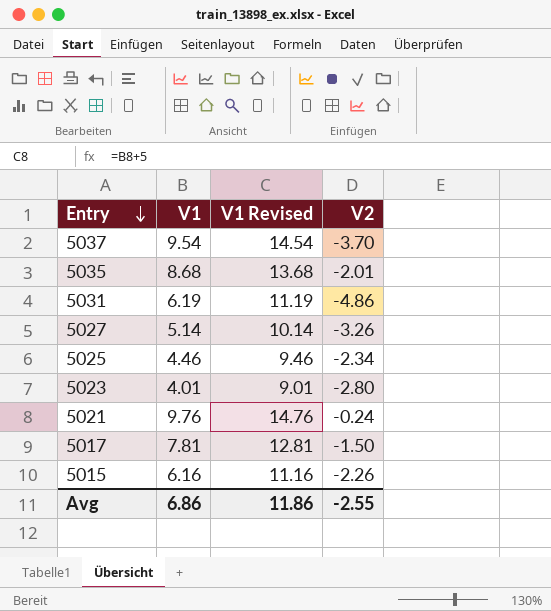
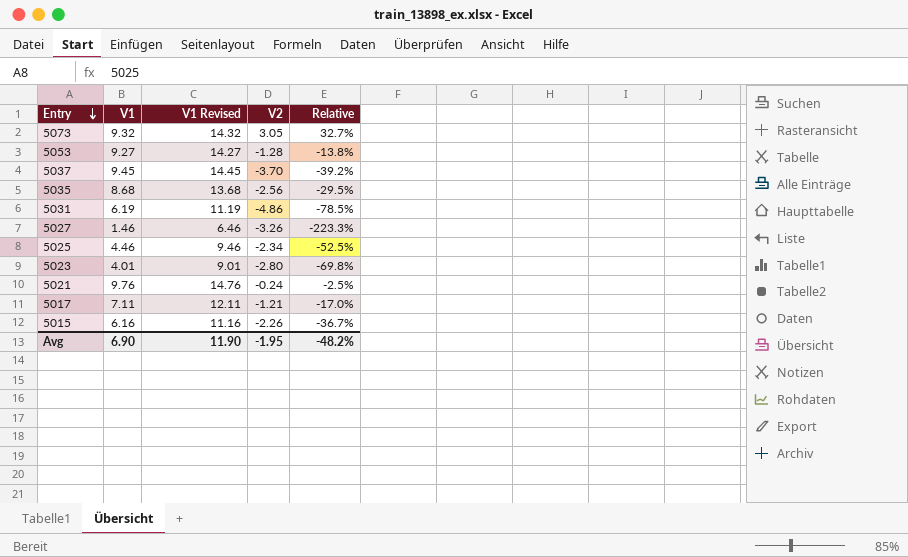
column Relative | formula: none -> [V2] / [V1]
row 5073: none -> 9.32 | 14.32 | 3.05 | 32.7%
row 5053: none -> 9.27 | 14.27 | -1.28 | -13.8%
5037 | V1: 9.54 -> 9.45
5037 | V1 Revised: 14.54 -> 14.45
5035 | V2: -2.01 -> -2.56
5027 | V1: 5.14 -> 1.46
5027 | V1 Revised: 10.14 -> 6.46
5017 | V1: 7.81 -> 7.11
5017 | V1 Revised: 12.81 -> 12.11
5017 | V2: -1.50 -> -1.21
Avg | V1: 6.86 -> 6.90
Avg | V1 Revised: 11.86 -> 11.90
Avg | V2: -2.55 -> -1.95

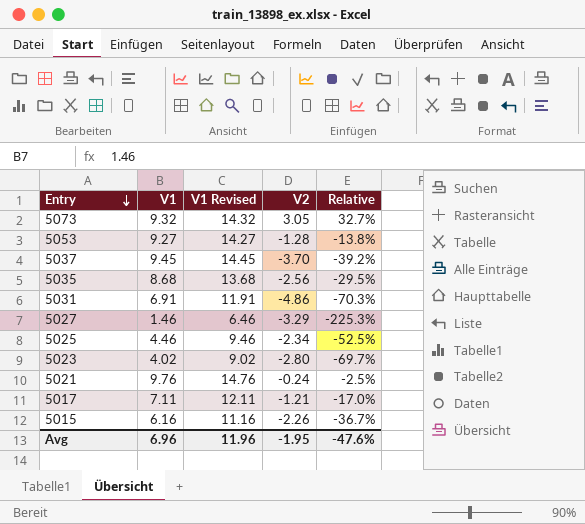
5031 | V1: 6.19 -> 6.91
5031 | V1 Revised: 11.19 -> 11.91
5031 | Relative: -78.5% -> -70.3%
5027 | V2: -3.26 -> -3.29
5027 | Relative: -223.3% -> -225.3%
5023 | V1: 4.01 -> 4.02
5023 | V1 Revised: 9.01 -> 9.02
5023 | Relative: -69.8% -> -69.7%
Avg | V1: 6.90 -> 6.96
Avg | V1 Revised: 11.90 -> 11.96
Avg | Relative: -48.2% -> -47.6%

